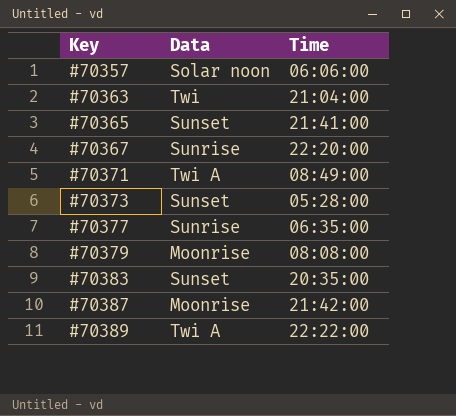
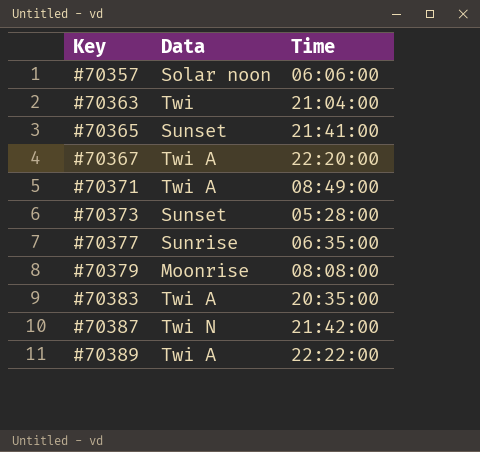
#70367 | Data: Sunrise -> Twi A
#70383 | Data: Sunset -> Twi A
#70387 | Data: Moonrise -> Twi N

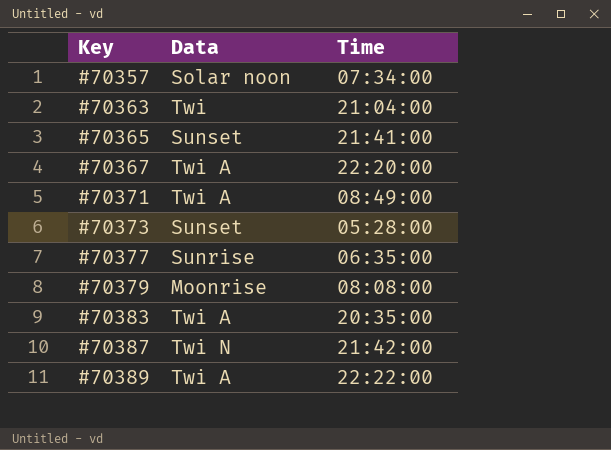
#70357 | Time: 06:06:00 -> 07:34:00

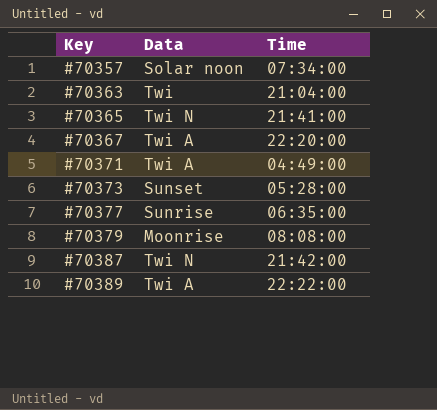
row #70383: Twi A | 20:35:00 -> none
#70365 | Data: Sunset -> Twi N
#70371 | Time: 08:49:00 -> 04:49:00

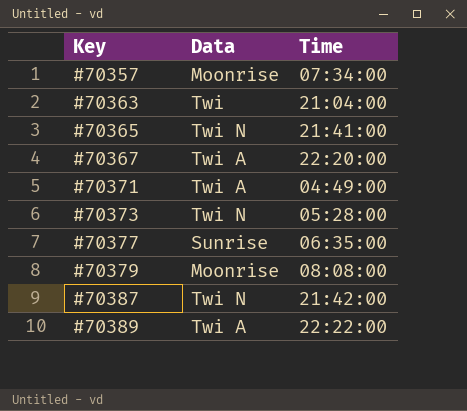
#70357 | Data: Solar noon -> Moonrise
#70373 | Data: Sunset -> Twi N

